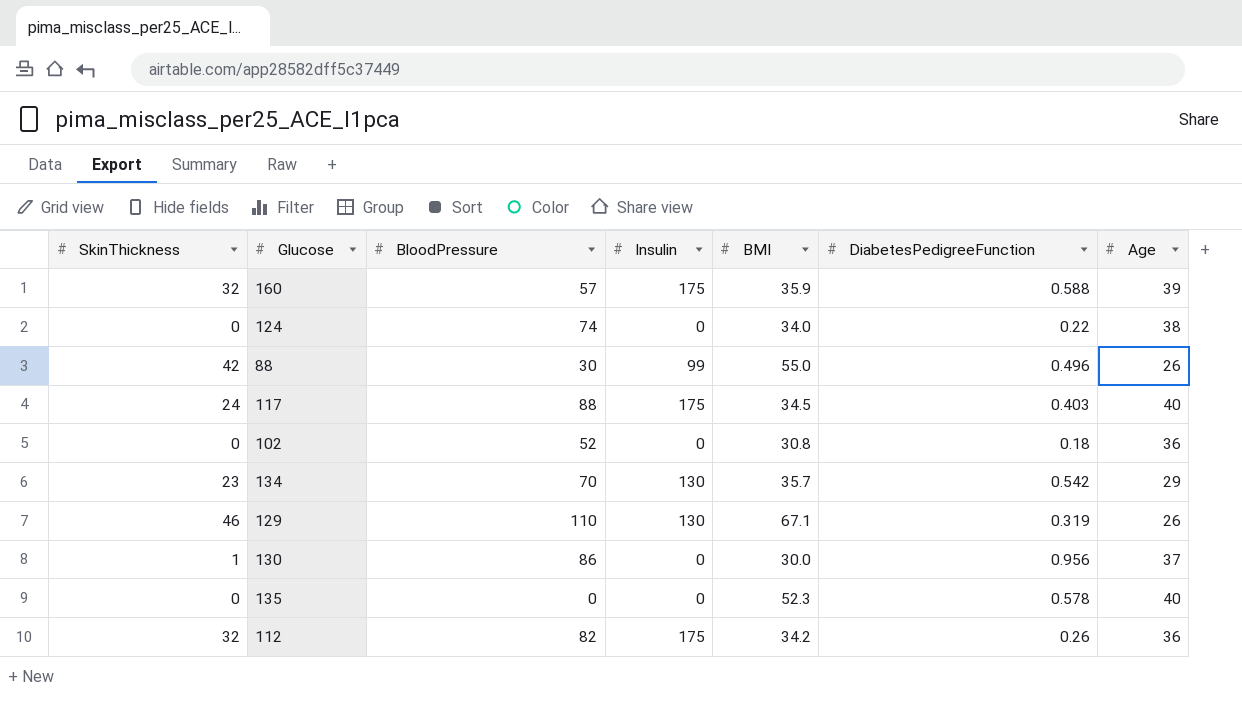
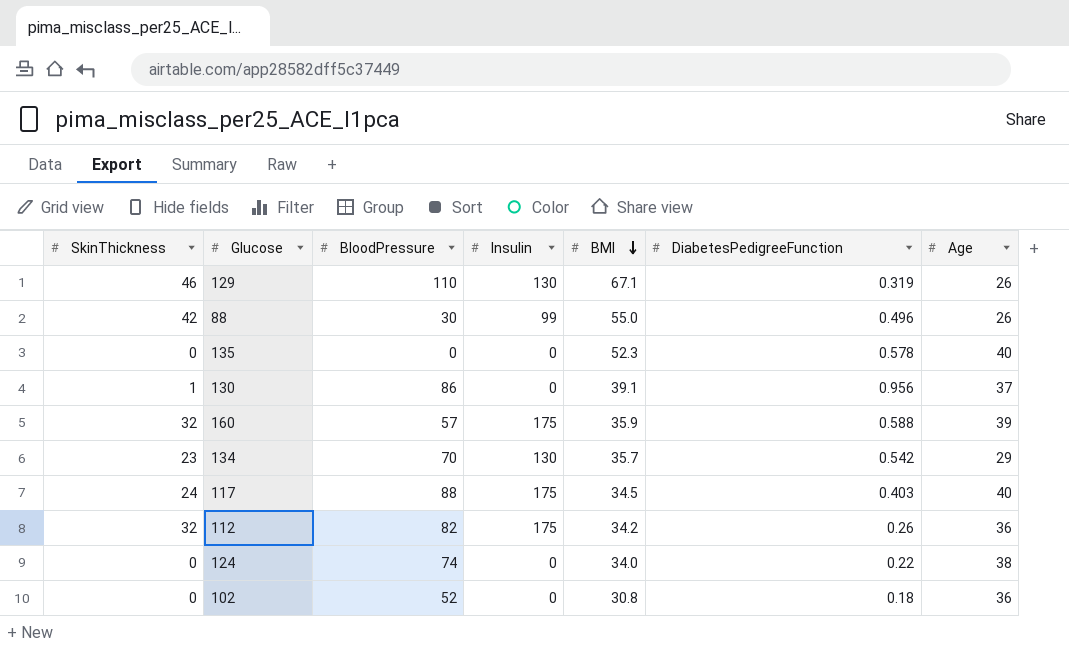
row order: none -> BMI descending
130 | BMI: 30.0 -> 39.1

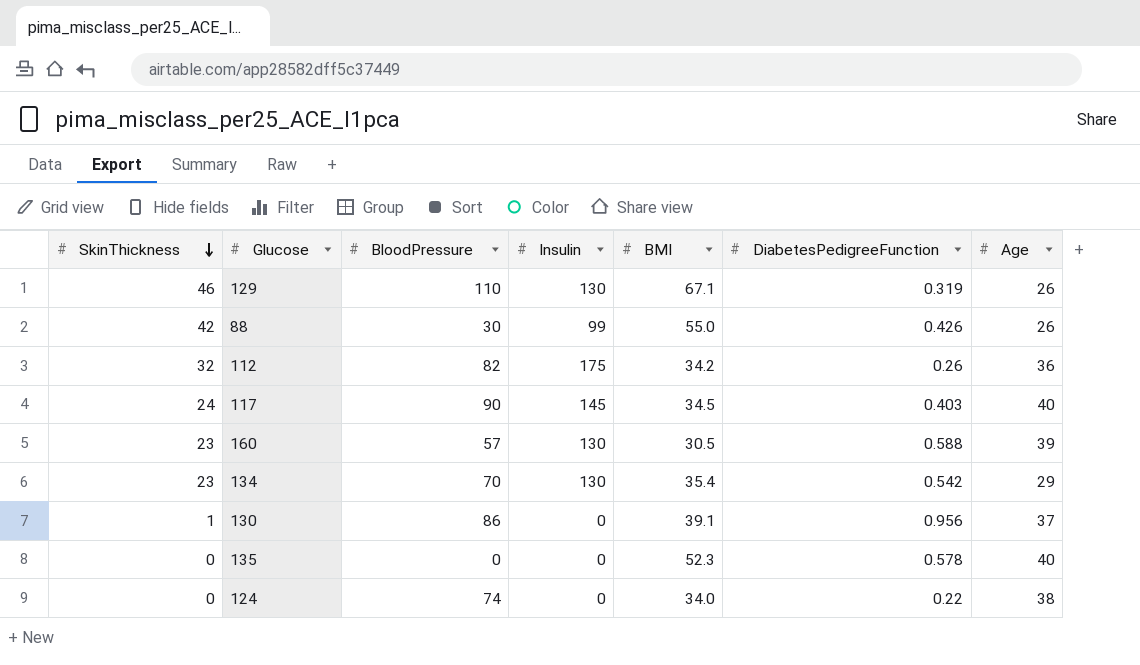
row order: BMI descending -> SkinThickness descending
row 102: 0 | 52 | 0 | 30.8 | 0.18 | 36 -> none
88 | DiabetesPedigreeFunction: 0.496 -> 0.426
117 | BloodPressure: 88 -> 90
117 | Insulin: 175 -> 145
160 | SkinThickness: 32 -> 23
160 | Insulin: 175 -> 130
160 | BMI: 35.9 -> 30.5
134 | BMI: 35.7 -> 35.4

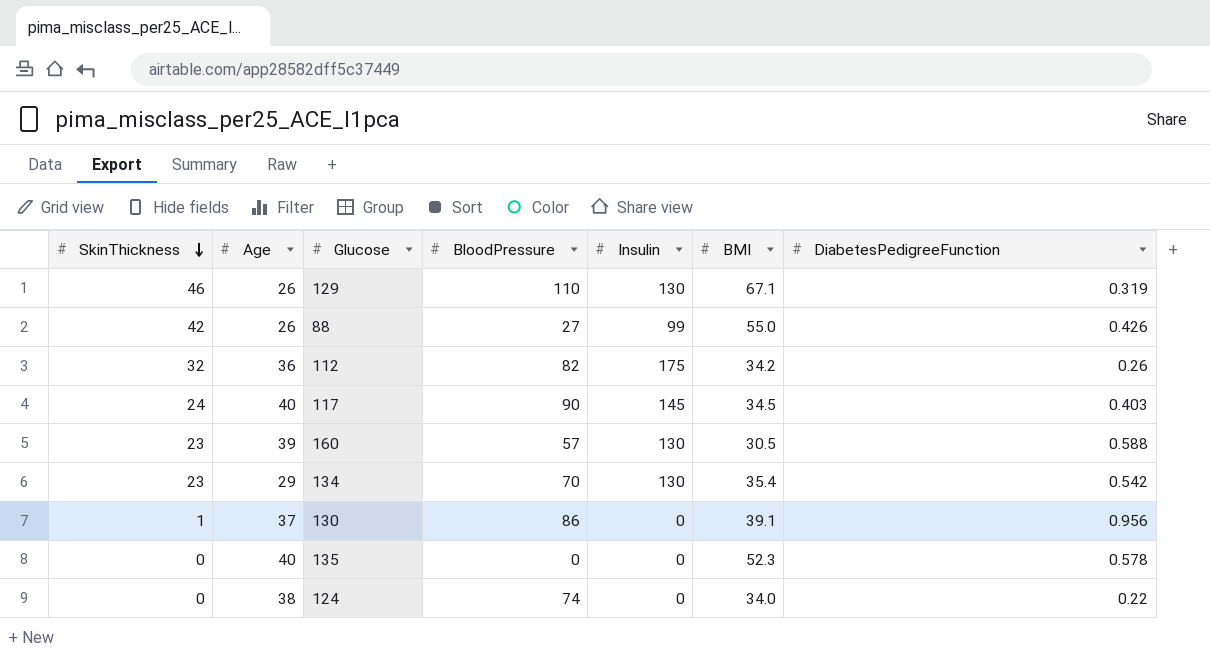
column Age | position: 7 -> 2
88 | BloodPressure: 30 -> 27

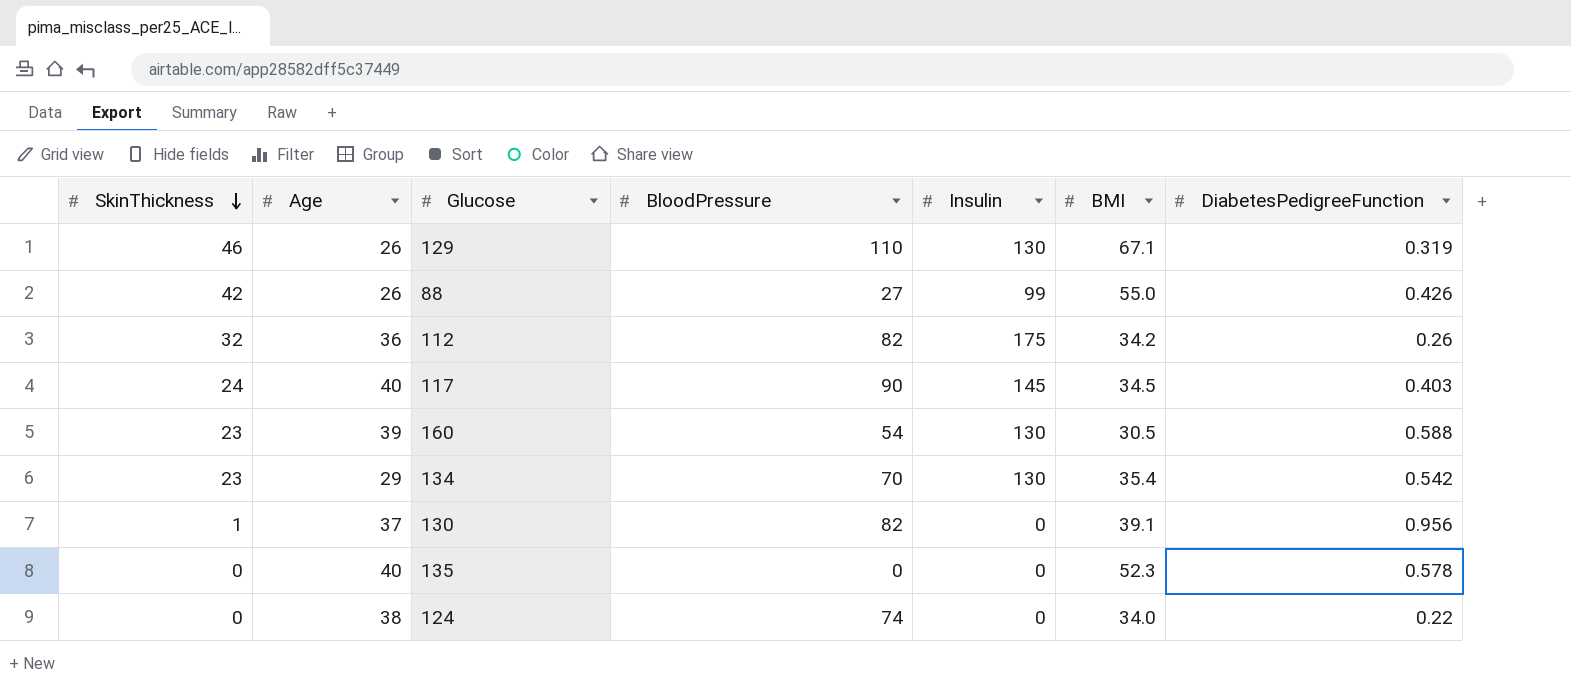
160 | BloodPressure: 57 -> 54
130 | BloodPressure: 86 -> 82

